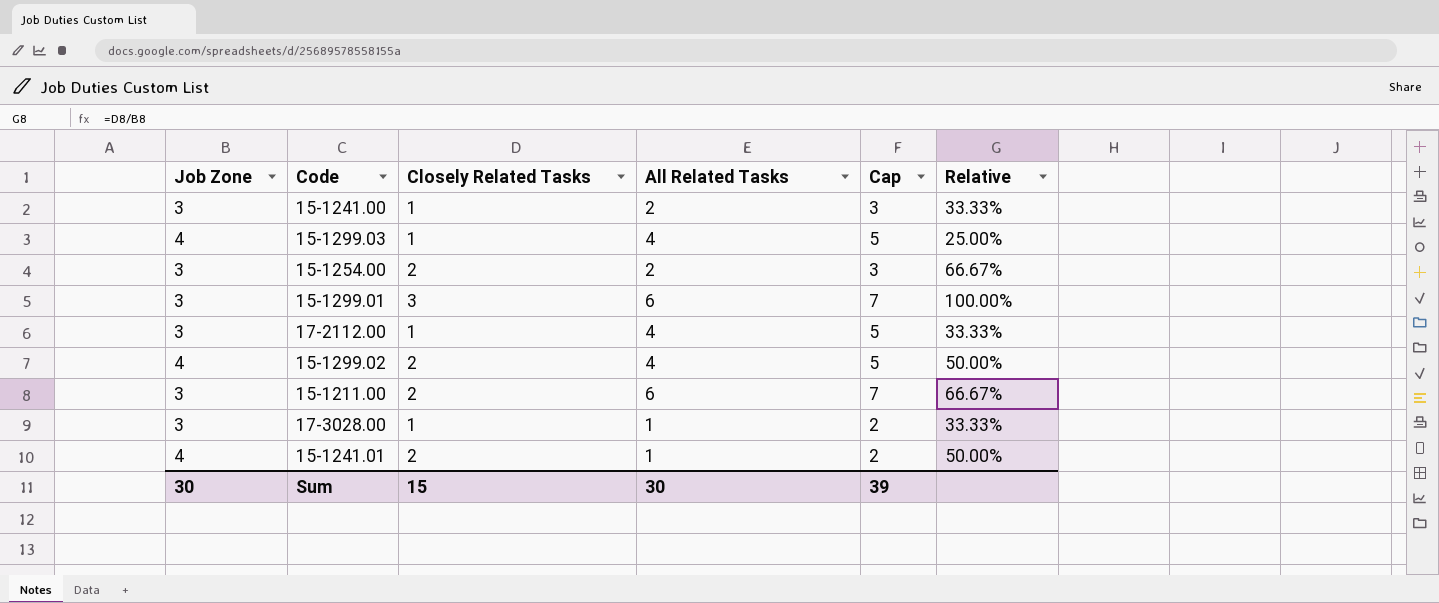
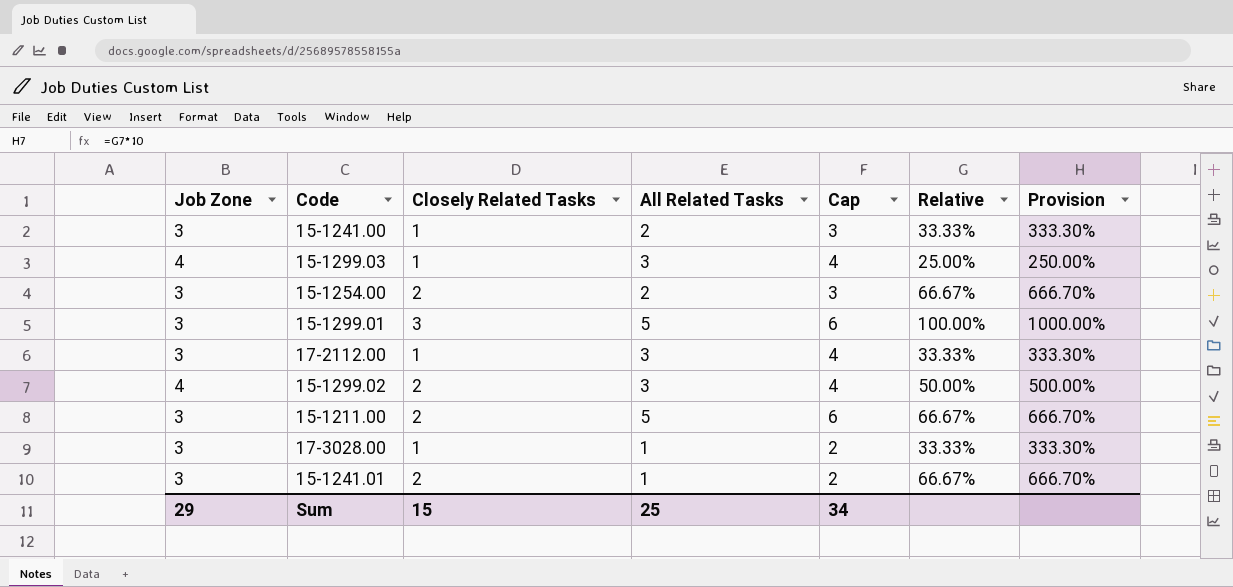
column Provision | formula: none -> [Relative] * 10
15-1299.03 | All Related Tasks: 4 -> 3
15-1299.03 | Cap: 5 -> 4
15-1299.01 | All Related Tasks: 6 -> 5
15-1299.01 | Cap: 7 -> 6
17-2112.00 | All Related Tasks: 4 -> 3
17-2112.00 | Cap: 5 -> 4
15-1299.02 | All Related Tasks: 4 -> 3
15-1299.02 | Cap: 5 -> 4
15-1211.00 | All Related Tasks: 6 -> 5
15-1211.00 | Cap: 7 -> 6
15-1241.01 | Job Zone: 4 -> 3
15-1241.01 | Relative: 50.00% -> 66.67%
Sum | Job Zone: 30 -> 29
Sum | All Related Tasks: 30 -> 25
Sum | Cap: 39 -> 34

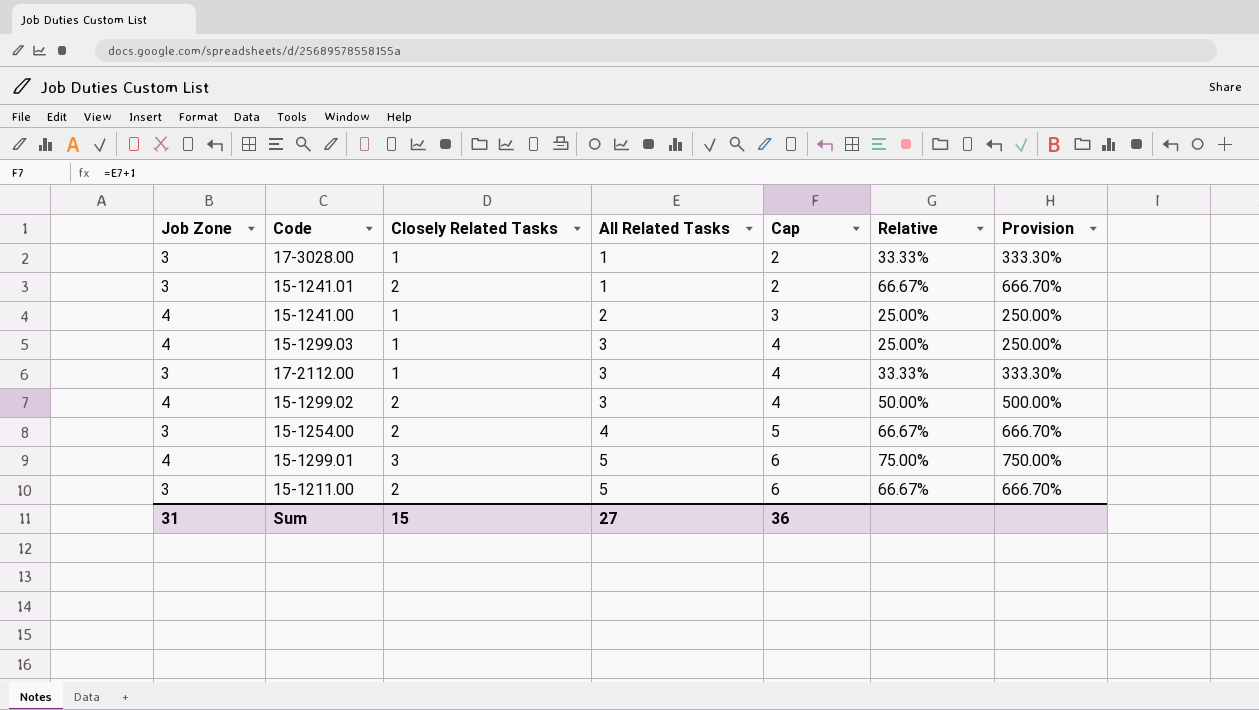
row order: none -> All Related Tasks ascending
15-1241.00 | Job Zone: 3 -> 4
15-1241.00 | Relative: 33.33% -> 25.00%
15-1241.00 | Provision: 333.30% -> 250.00%
15-1254.00 | All Related Tasks: 2 -> 4
15-1254.00 | Cap: 3 -> 5
15-1299.01 | Job Zone: 3 -> 4
15-1299.01 | Relative: 100.00% -> 75.00%
15-1299.01 | Provision: 1000.00% -> 750.00%
Sum | Job Zone: 29 -> 31
Sum | All Related Tasks: 25 -> 27
Sum | Cap: 34 -> 36

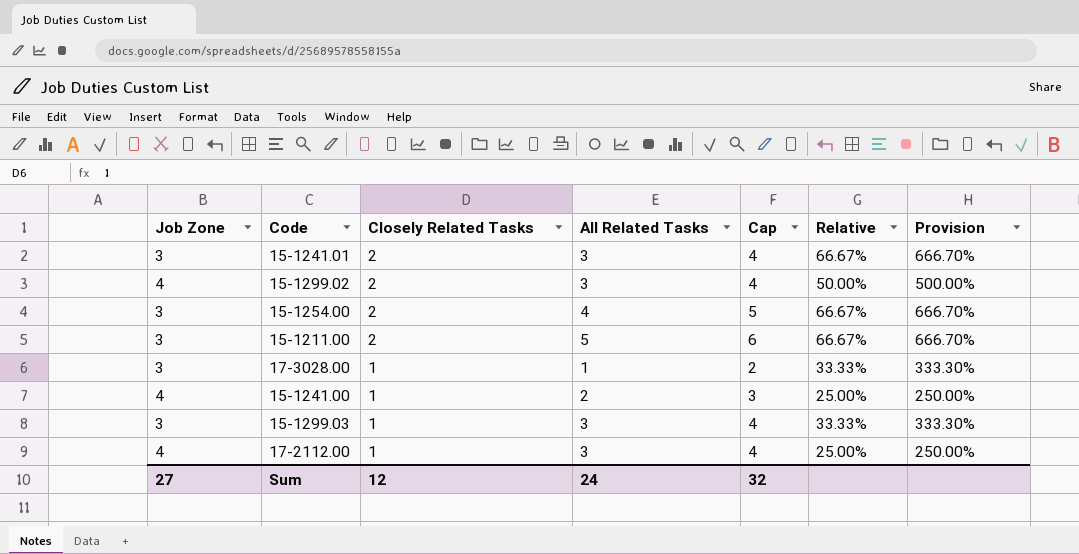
row order: All Related Tasks ascending -> Closely Related Tasks descending
row 15-1299.01: 4 | 3 | 5 | 6 | 75.00% | 750.00% -> none
15-1241.01 | All Related Tasks: 1 -> 3
15-1241.01 | Cap: 2 -> 4
15-1299.03 | Job Zone: 4 -> 3
15-1299.03 | Relative: 25.00% -> 33.33%
15-1299.03 | Provision: 250.00% -> 333.30%
17-2112.00 | Job Zone: 3 -> 4
17-2112.00 | Relative: 33.33% -> 25.00%
17-2112.00 | Provision: 333.30% -> 250.00%
Sum | Job Zone: 31 -> 27
Sum | Closely Related Tasks: 15 -> 12
Sum | All Related Tasks: 27 -> 24
Sum | Cap: 36 -> 32

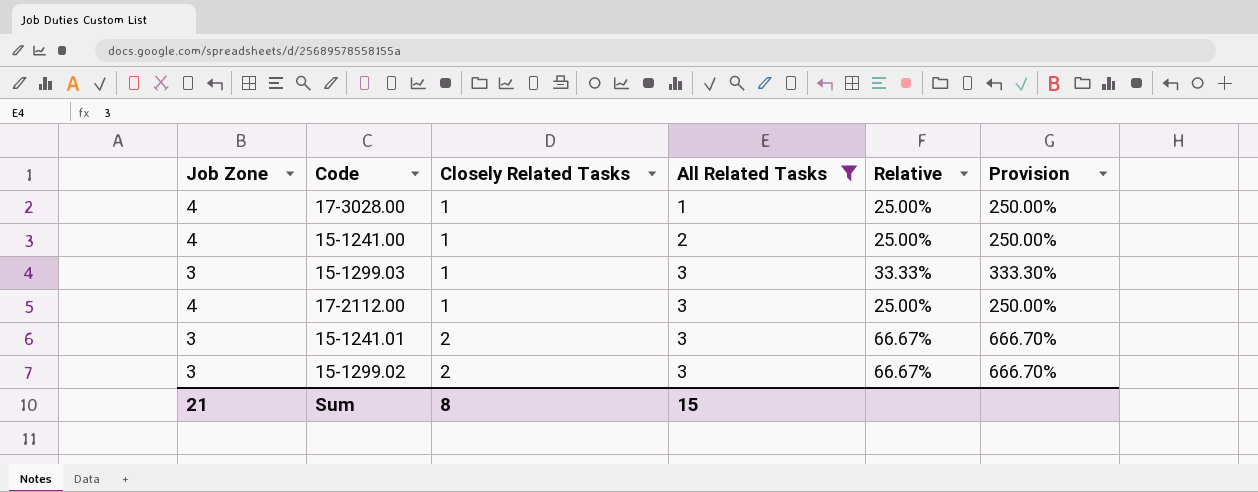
filter: none -> All Related Tasks <= 3
row order: Closely Related Tasks descending -> Closely Related Tasks ascending
column Cap | formula: [All Related Tasks] + 1 -> none
17-3028.00 | Job Zone: 3 -> 4
17-3028.00 | Relative: 33.33% -> 25.00%
17-3028.00 | Provision: 333.30% -> 250.00%
15-1299.02 | Job Zone: 4 -> 3
15-1299.02 | Relative: 50.00% -> 66.67%
15-1299.02 | Provision: 500.00% -> 666.70%
Sum | Job Zone: 27 -> 21
Sum | Closely Related Tasks: 12 -> 8
Sum | All Related Tasks: 24 -> 15

